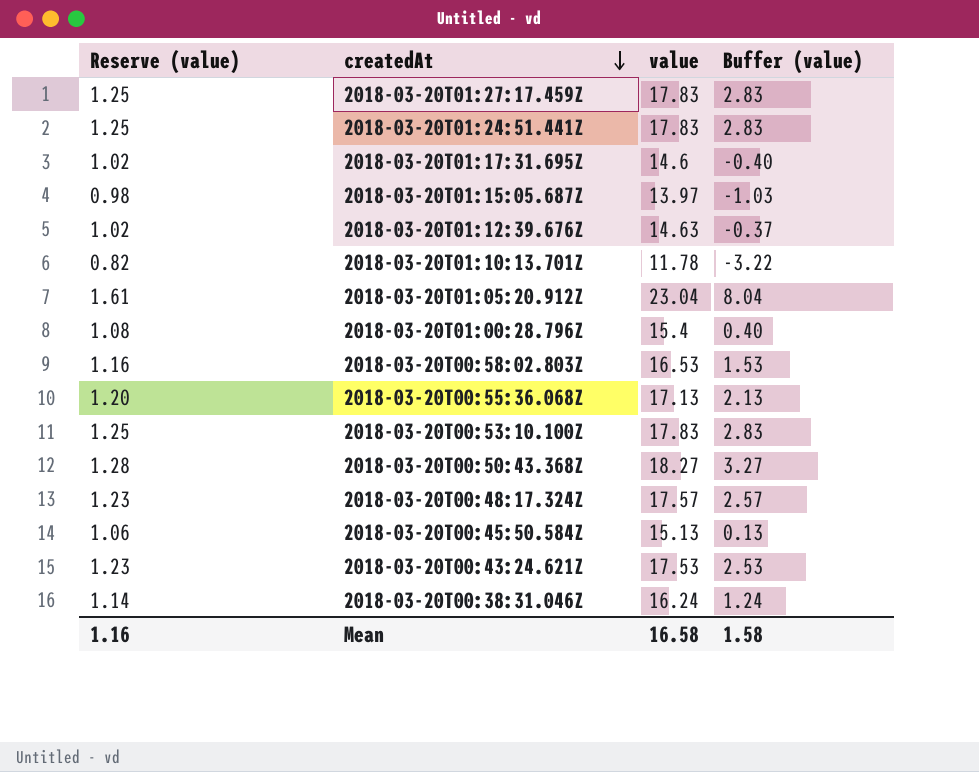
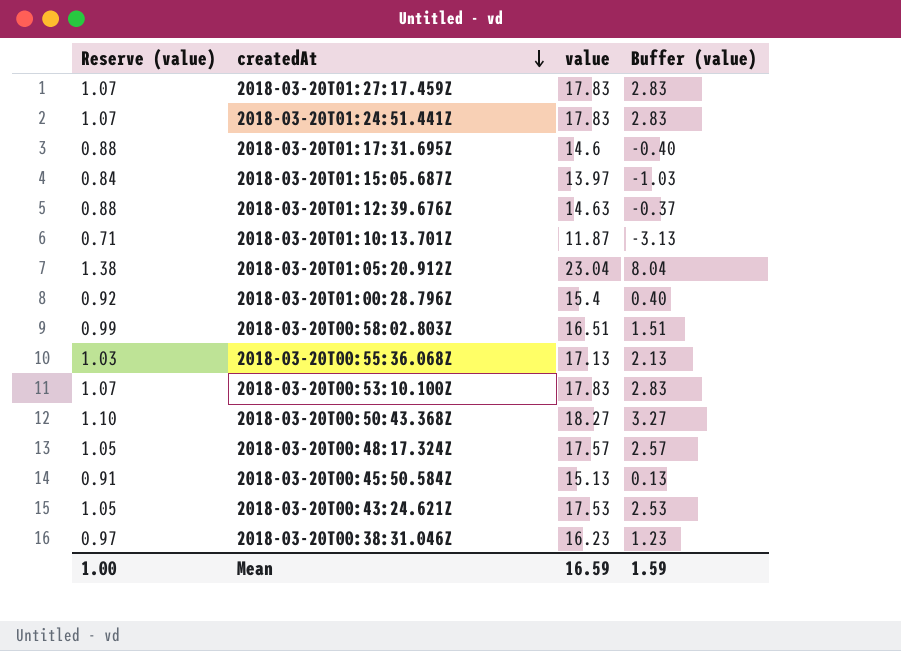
column Reserve (value) | formula: [value] * 0.07 -> [value] * 0.06
2018-03-20T01:10:13.701Z | value: 11.78 -> 11.87
2018-03-20T01:10:13.701Z | Buffer (value): -3.22 -> -3.13
2018-03-20T00:58:02.803Z | value: 16.53 -> 16.51
2018-03-20T00:58:02.803Z | Buffer (value): 1.53 -> 1.51
2018-03-20T00:38:31.046Z | value: 16.24 -> 16.23
2018-03-20T00:38:31.046Z | Buffer (value): 1.24 -> 1.23
Mean | Reserve (value): 1.16 -> 1.00
Mean | value: 16.58 -> 16.59
Mean | Buffer (value): 1.58 -> 1.59

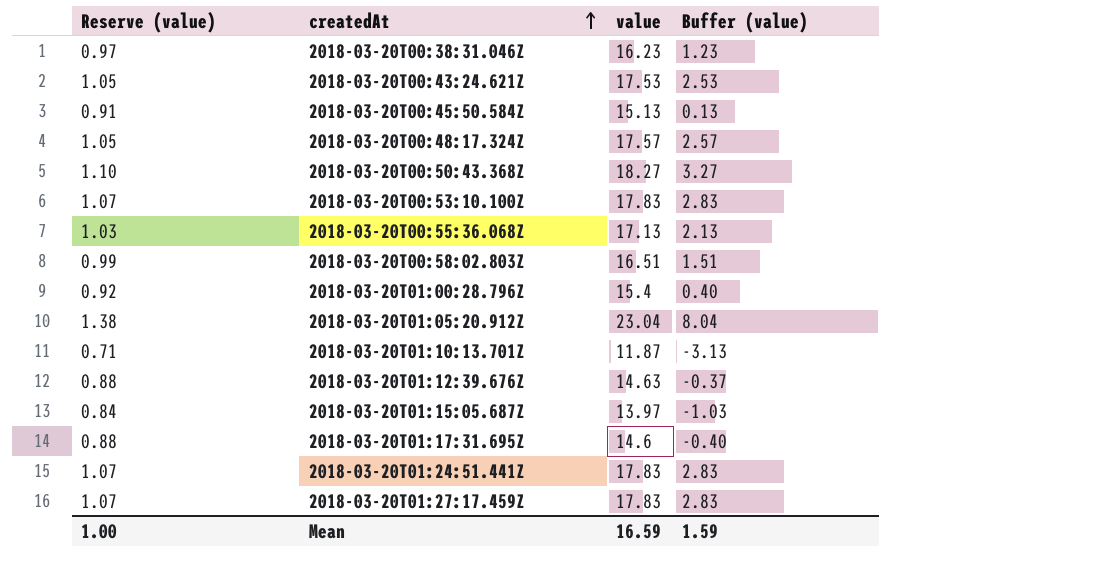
row order: createdAt descending -> createdAt ascending

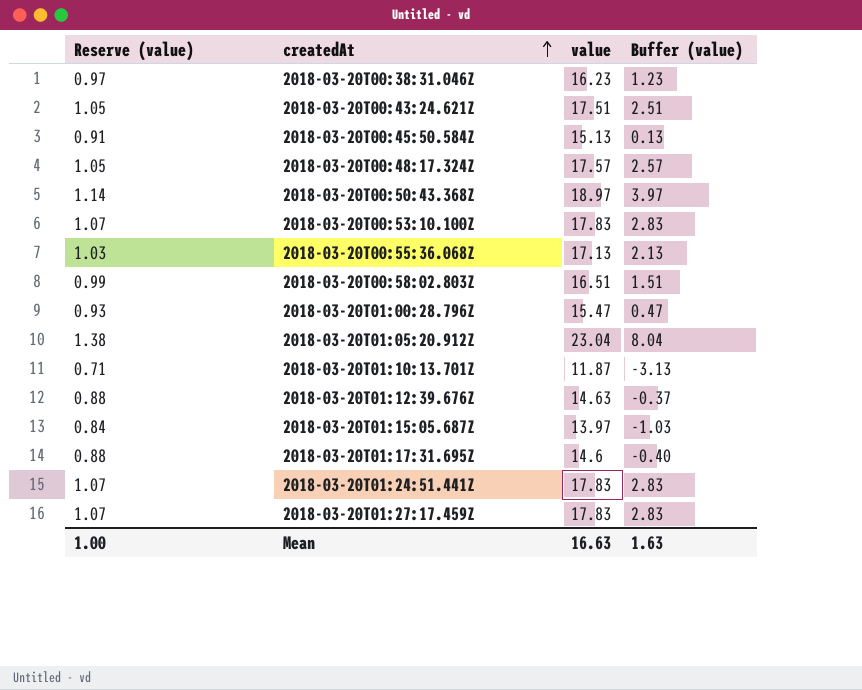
2018-03-20T00:43:24.621Z | value: 17.53 -> 17.51
2018-03-20T00:43:24.621Z | Buffer (value): 2.53 -> 2.51
2018-03-20T00:50:43.368Z | Reserve (value): 1.10 -> 1.14
2018-03-20T00:50:43.368Z | value: 18.27 -> 18.97
2018-03-20T00:50:43.368Z | Buffer (value): 3.27 -> 3.97
2018-03-20T01:00:28.796Z | Reserve (value): 0.92 -> 0.93
2018-03-20T01:00:28.796Z | value: 15.4 -> 15.47
2018-03-20T01:00:28.796Z | Buffer (value): 0.40 -> 0.47
Mean | value: 16.59 -> 16.63
Mean | Buffer (value): 1.59 -> 1.63

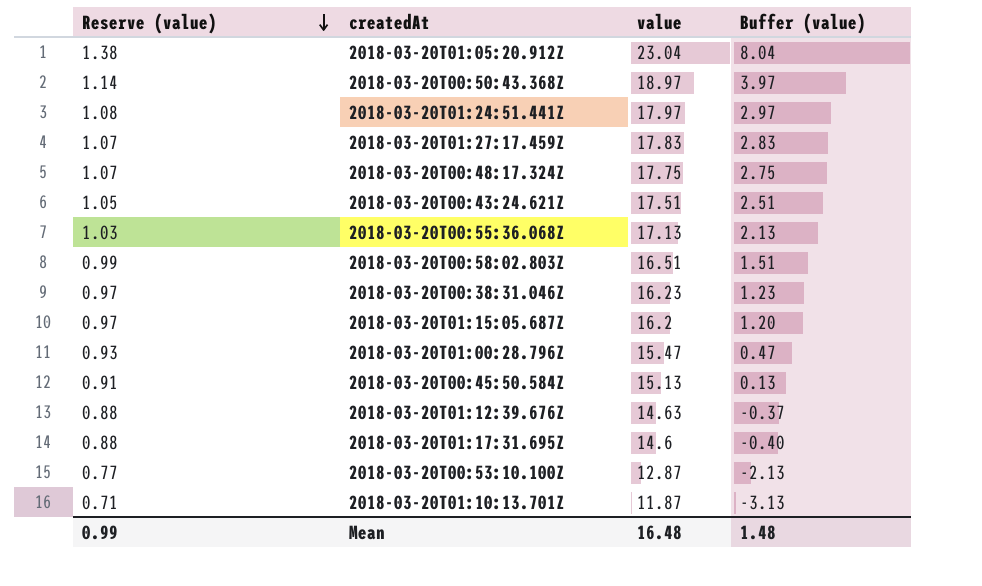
row order: createdAt ascending -> Reserve (value) descending
2018-03-20T01:24:51.441Z | Reserve (value): 1.07 -> 1.08
2018-03-20T01:24:51.441Z | value: 17.83 -> 17.97
2018-03-20T01:24:51.441Z | Buffer (value): 2.83 -> 2.97
2018-03-20T00:48:17.324Z | Reserve (value): 1.05 -> 1.07
2018-03-20T00:48:17.324Z | value: 17.57 -> 17.75
2018-03-20T00:48:17.324Z | Buffer (value): 2.57 -> 2.75
2018-03-20T01:15:05.687Z | Reserve (value): 0.84 -> 0.97
2018-03-20T01:15:05.687Z | value: 13.97 -> 16.2
2018-03-20T01:15:05.687Z | Buffer (value): -1.03 -> 1.20
2018-03-20T00:53:10.100Z | Reserve (value): 1.07 -> 0.77
2018-03-20T00:53:10.100Z | value: 17.83 -> 12.87
2018-03-20T00:53:10.100Z | Buffer (value): 2.83 -> -2.13
Mean | Reserve (value): 1.00 -> 0.99
Mean | value: 16.63 -> 16.48
Mean | Buffer (value): 1.63 -> 1.48

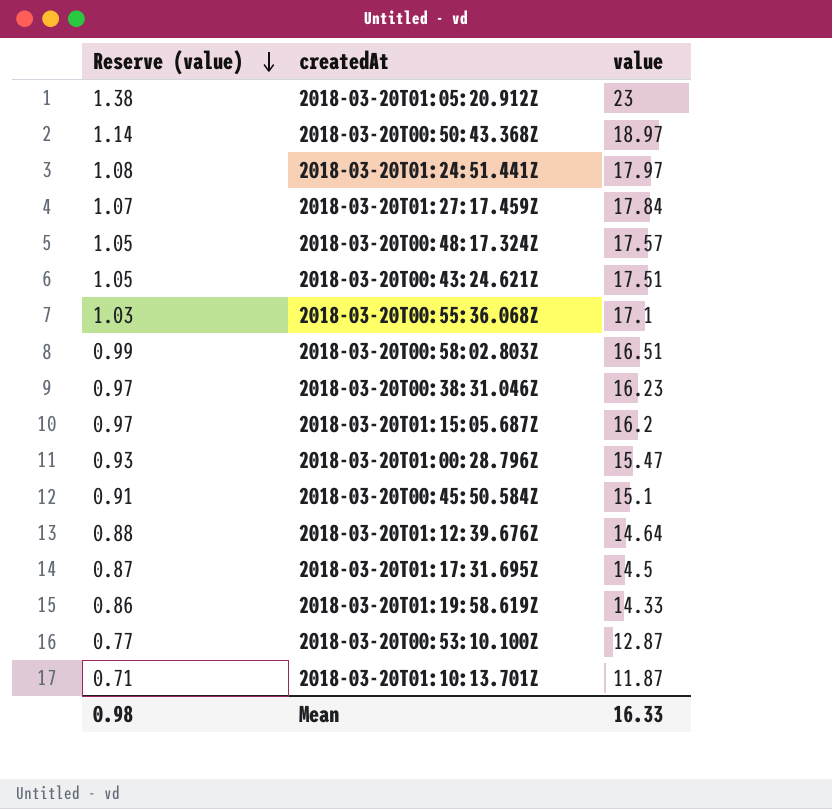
column Buffer (value) | formula: [value] - 15 -> none
2018-03-20T01:05:20.912Z | value: 23.04 -> 23
2018-03-20T01:27:17.459Z | value: 17.83 -> 17.84
2018-03-20T00:48:17.324Z | Reserve (value): 1.07 -> 1.05
2018-03-20T00:48:17.324Z | value: 17.75 -> 17.57
2018-03-20T00:55:36.068Z | value: 17.13 -> 17.1
2018-03-20T00:45:50.584Z | value: 15.13 -> 15.1
2018-03-20T01:12:39.676Z | value: 14.63 -> 14.64
2018-03-20T01:17:31.695Z | Reserve (value): 0.88 -> 0.87
2018-03-20T01:17:31.695Z | value: 14.6 -> 14.5
row 2018-03-20T01:19:58.619Z: none -> 0.86 | 14.33
Mean | Reserve (value): 0.99 -> 0.98
Mean | value: 16.48 -> 16.33

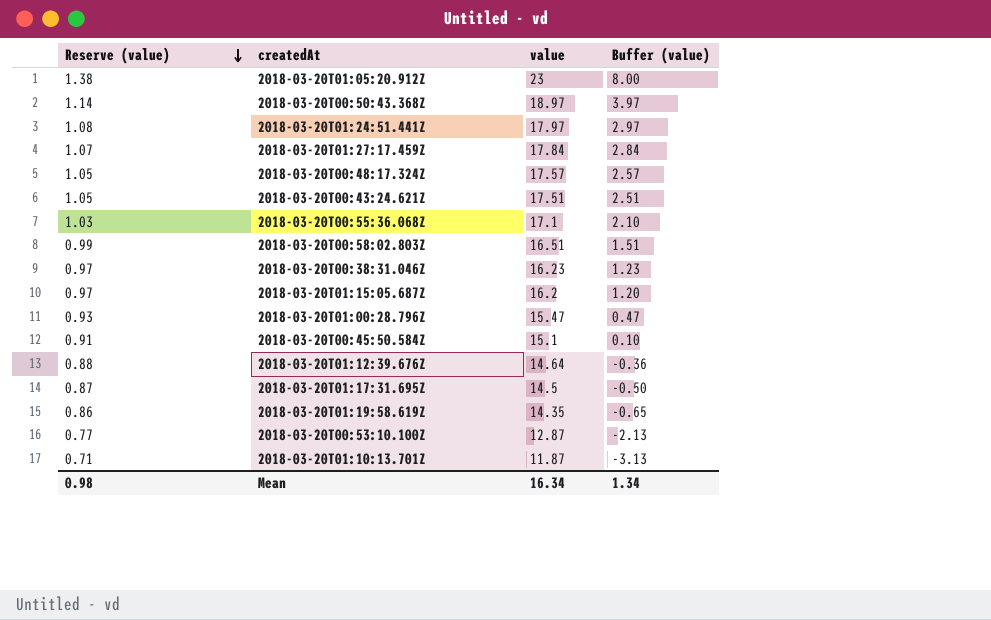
column Buffer (value) | formula: none -> [value] - 15
2018-03-20T01:19:58.619Z | value: 14.33 -> 14.35
Mean | value: 16.33 -> 16.34

